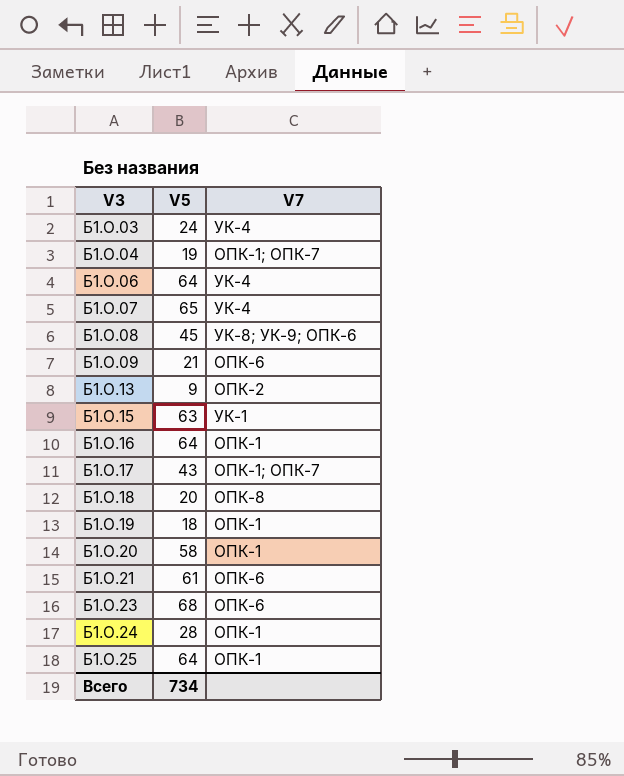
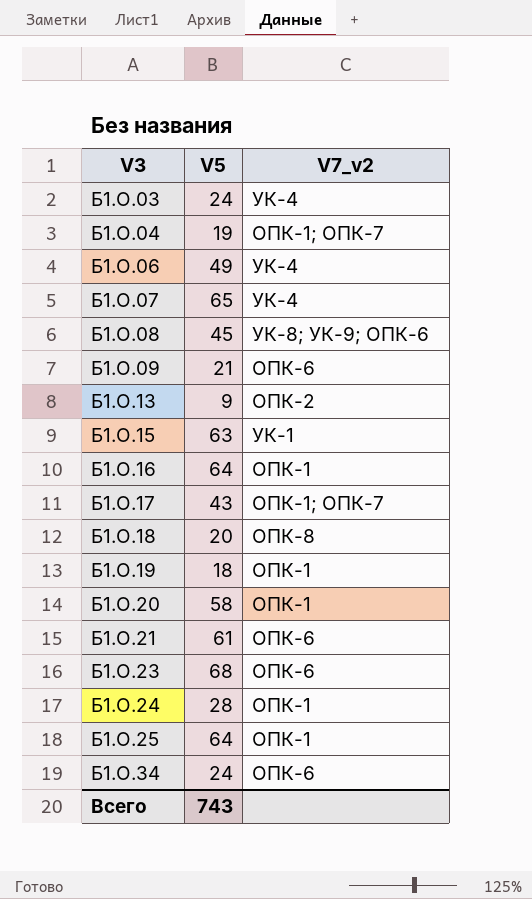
column name: V7 -> V7_v2
Б1.О.06 | V5: 64 -> 49
row Б1.О.34: none -> 24 | ОПК-6
Всего | V5: 734 -> 743

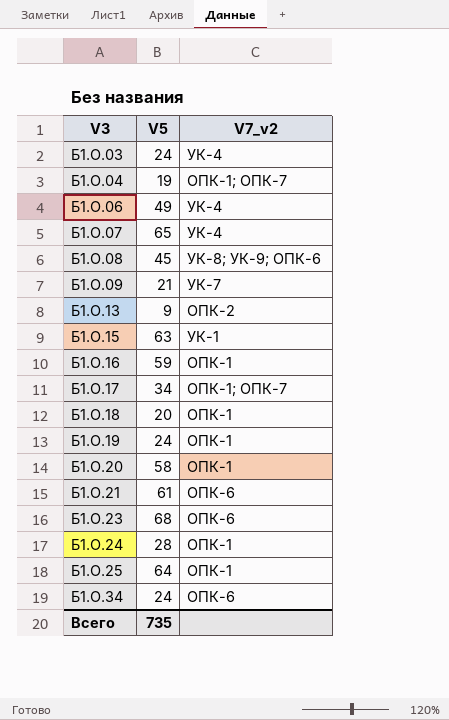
Б1.О.09 | V7_v2: ОПК-6 -> УК-7
Б1.О.16 | V5: 64 -> 59
Б1.О.17 | V5: 43 -> 34
Б1.О.18 | V7_v2: ОПК-8 -> ОПК-1
Б1.О.19 | V5: 18 -> 24
Всего | V5: 743 -> 735

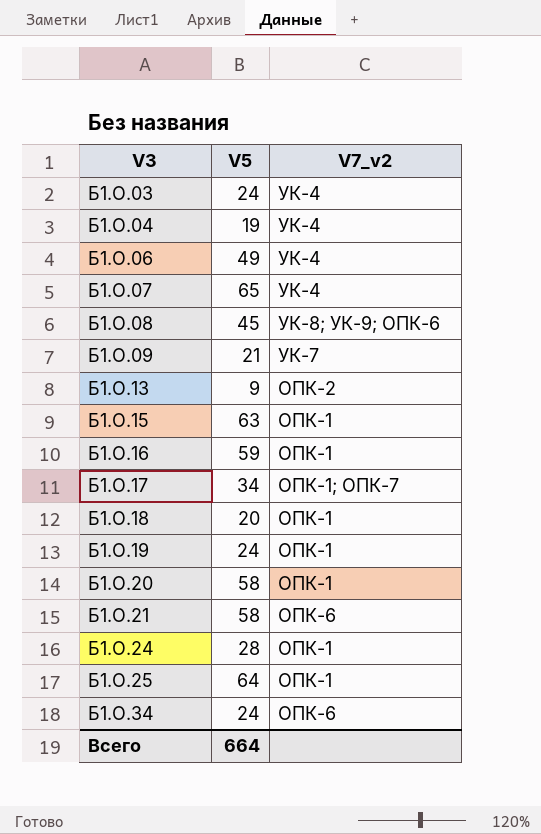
row Б1.О.23: 68 | ОПК-6 -> none
Б1.О.04 | V7_v2: ОПК-1; ОПК-7 -> УК-4
Б1.О.15 | V7_v2: УК-1 -> ОПК-1
Б1.О.21 | V5: 61 -> 58
Всего | V5: 735 -> 664

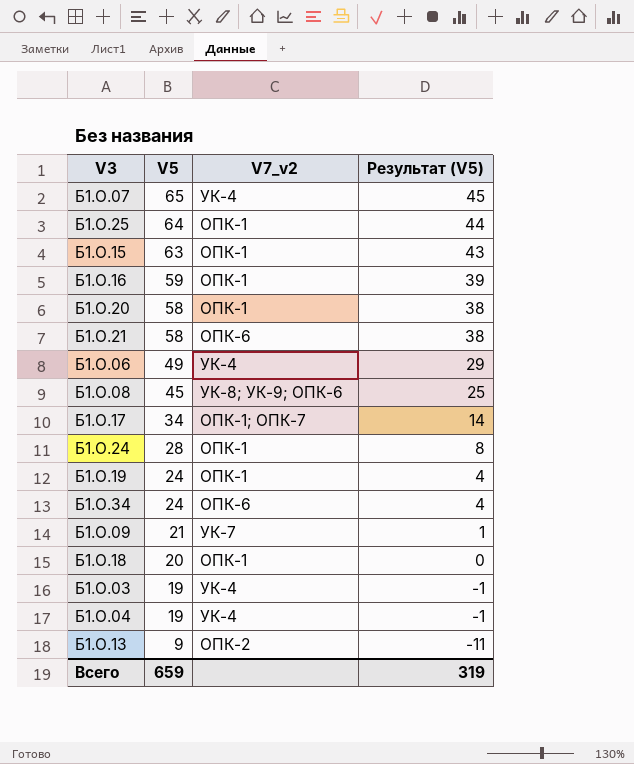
row order: V3 ascending -> V5 descending
column Результат (V5) | formula: none -> [V5] - 20
Б1.О.03 | V5: 24 -> 19
Всего | V5: 664 -> 659

